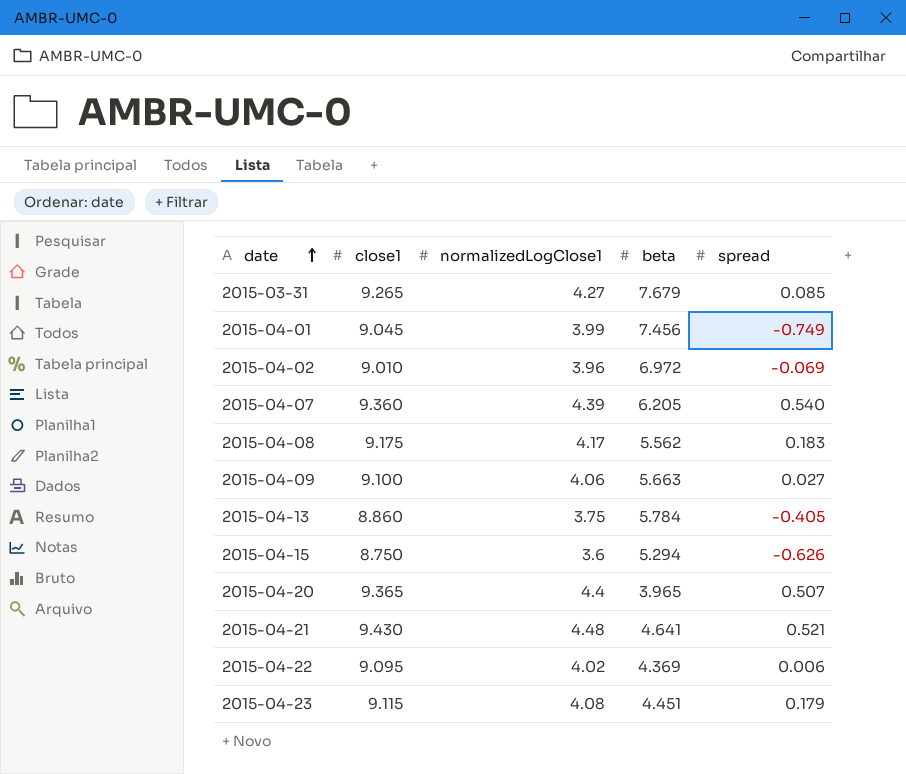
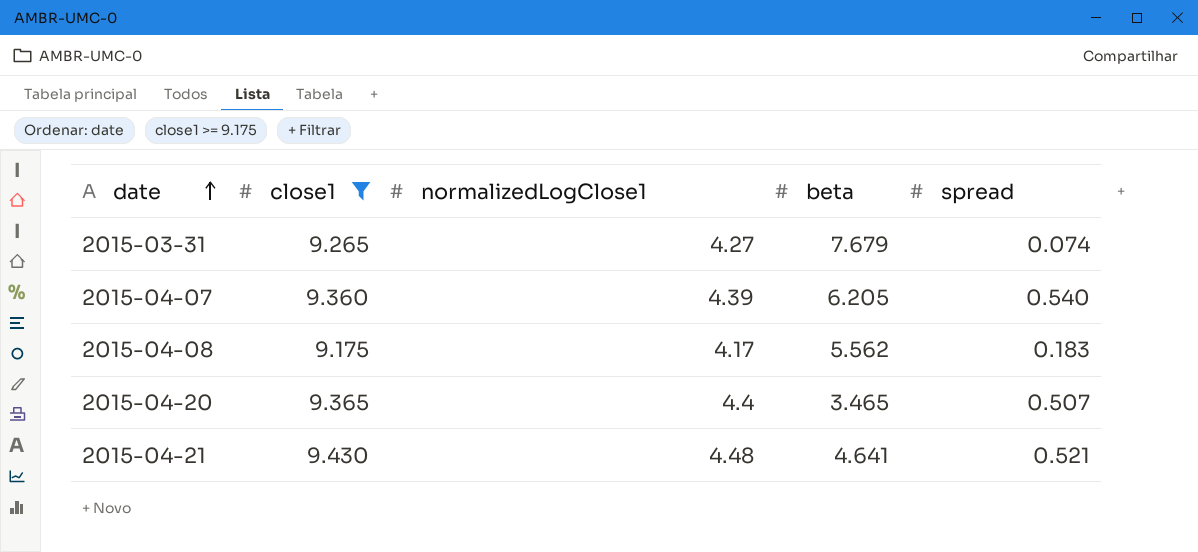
filter: none -> close1 >= 9.175
2015-03-31 | spread: 0.085 -> 0.074
2015-04-20 | beta: 3.965 -> 3.465

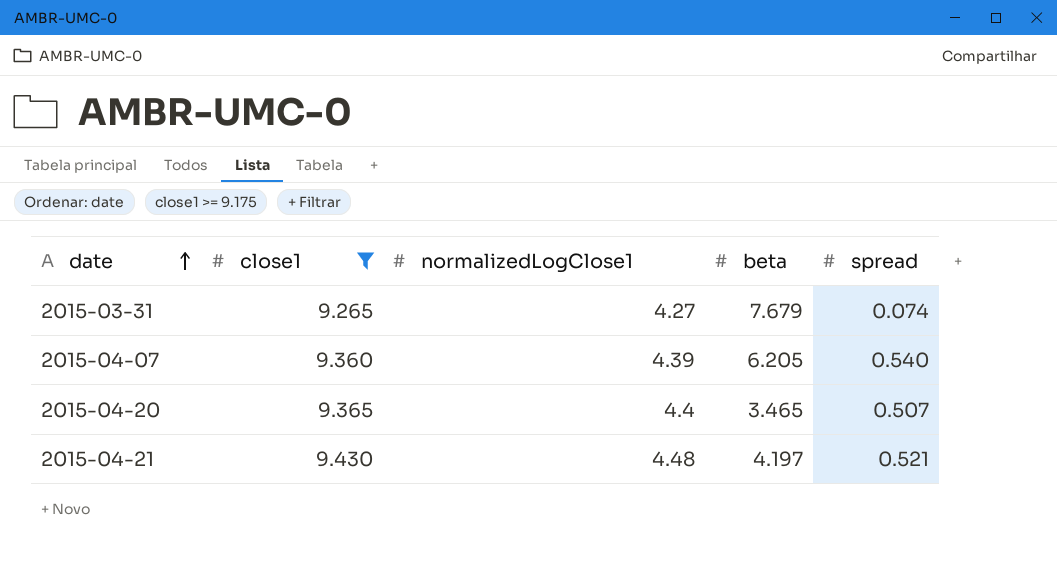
row 2015-04-08: 9.175 | 4.17 | 5.562 | 0.183 -> none
2015-04-21 | beta: 4.641 -> 4.197

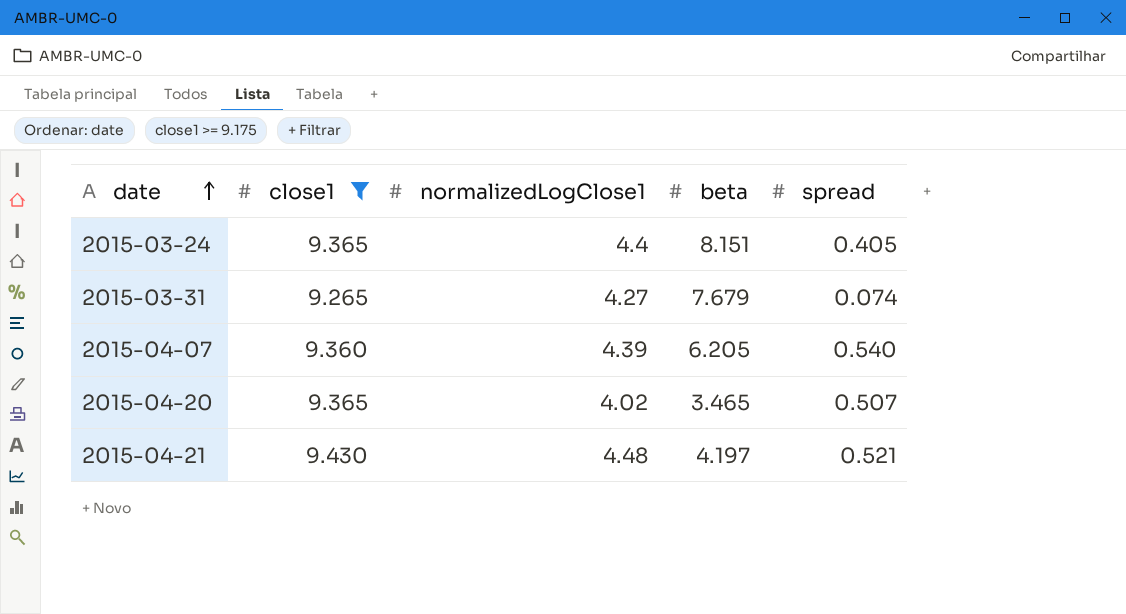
row 2015-03-24: none -> 9.365 | 4.4 | 8.151 | 0.405
2015-04-20 | normalizedLogClose1: 4.4 -> 4.02

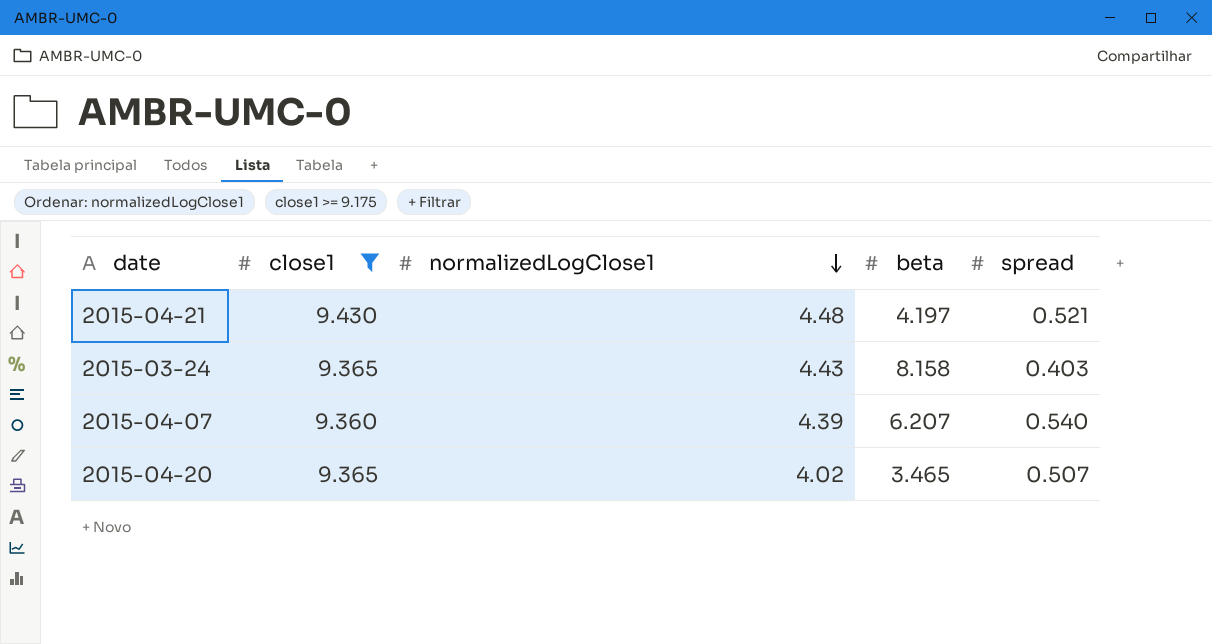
row order: date ascending -> normalizedLogClose1 descending
row 2015-03-31: 9.265 | 4.27 | 7.679 | 0.074 -> none
2015-03-24 | normalizedLogClose1: 4.4 -> 4.43
2015-03-24 | beta: 8.151 -> 8.158
2015-03-24 | spread: 0.405 -> 0.403
2015-04-07 | beta: 6.205 -> 6.207

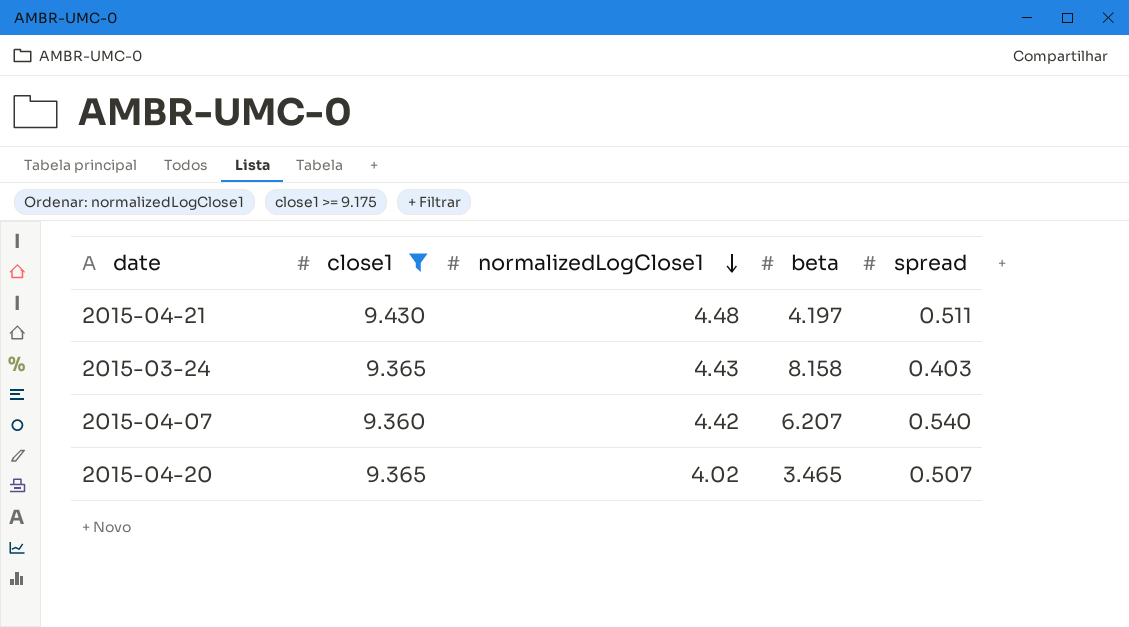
2015-04-21 | spread: 0.521 -> 0.511
2015-04-07 | normalizedLogClose1: 4.39 -> 4.42

